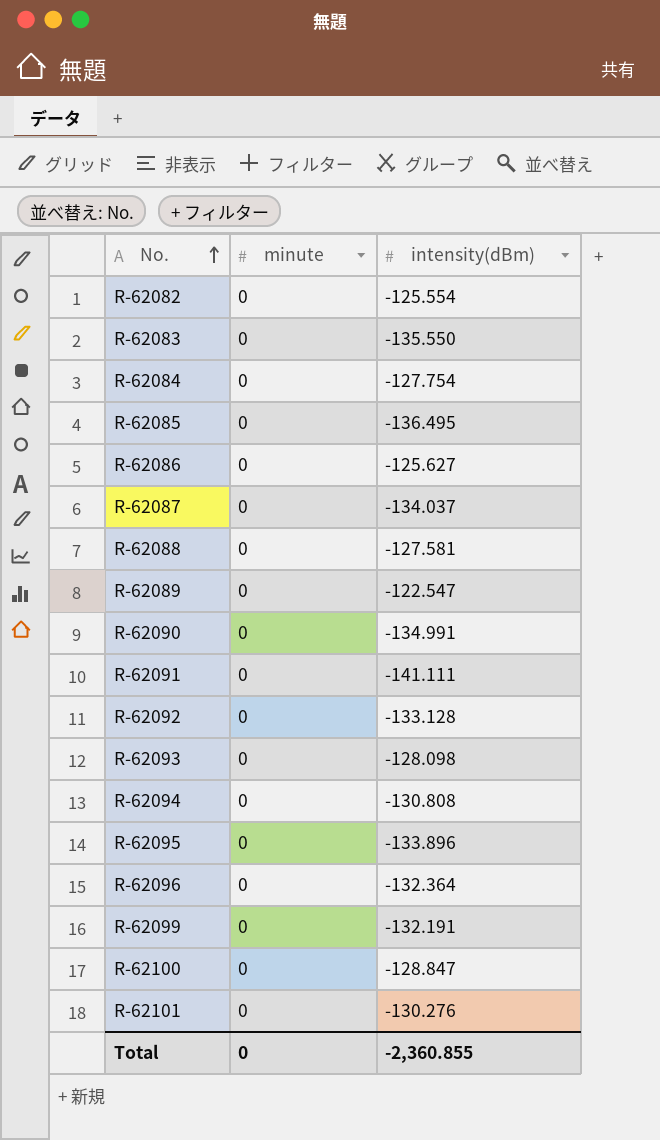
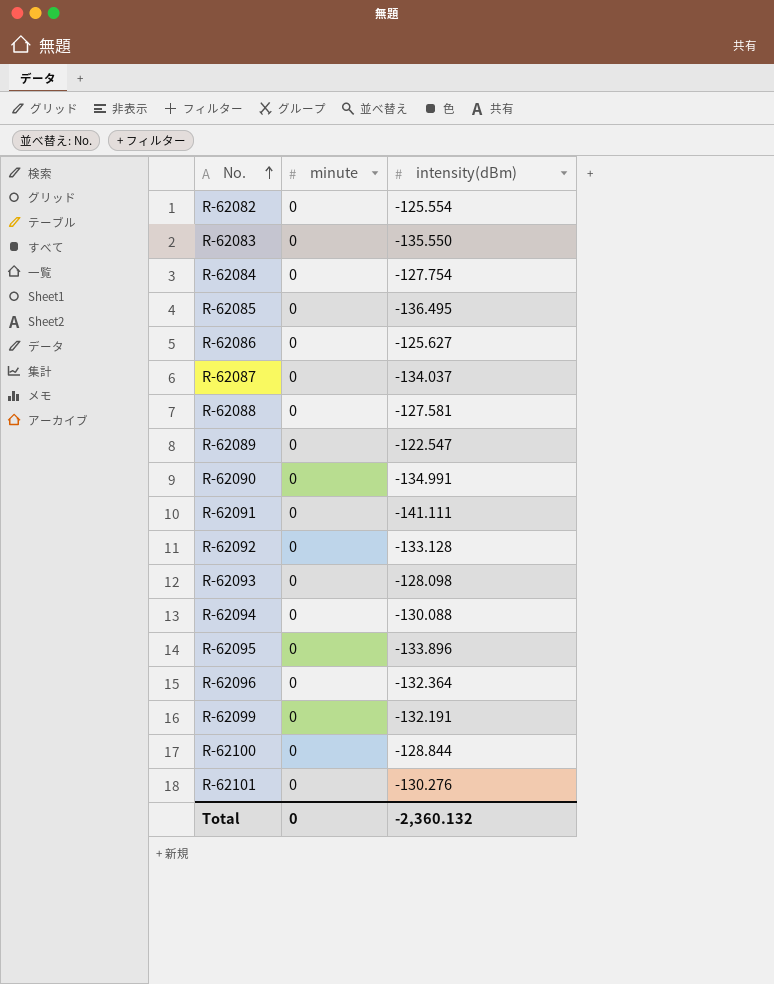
R-62094 | intensity(dBm): -130.808 -> -130.088
R-62100 | intensity(dBm): -128.847 -> -128.844
Total | intensity(dBm): -2,360.855 -> -2,360.132

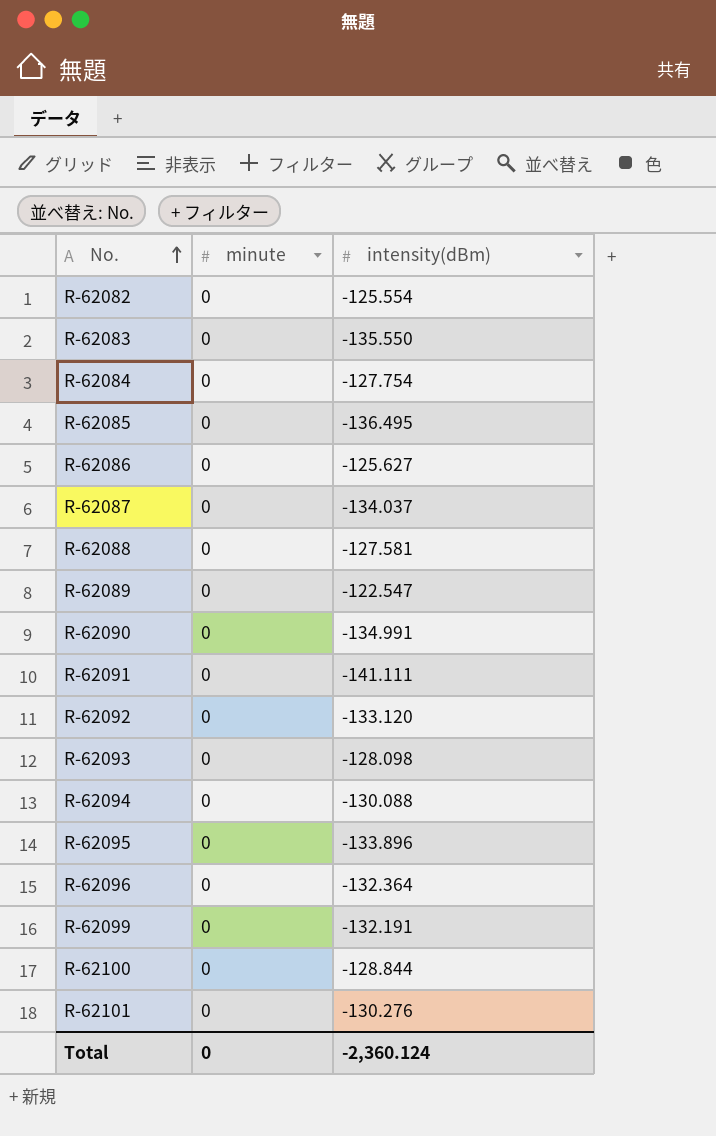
R-62092 | intensity(dBm): -133.128 -> -133.120
Total | intensity(dBm): -2,360.132 -> -2,360.124

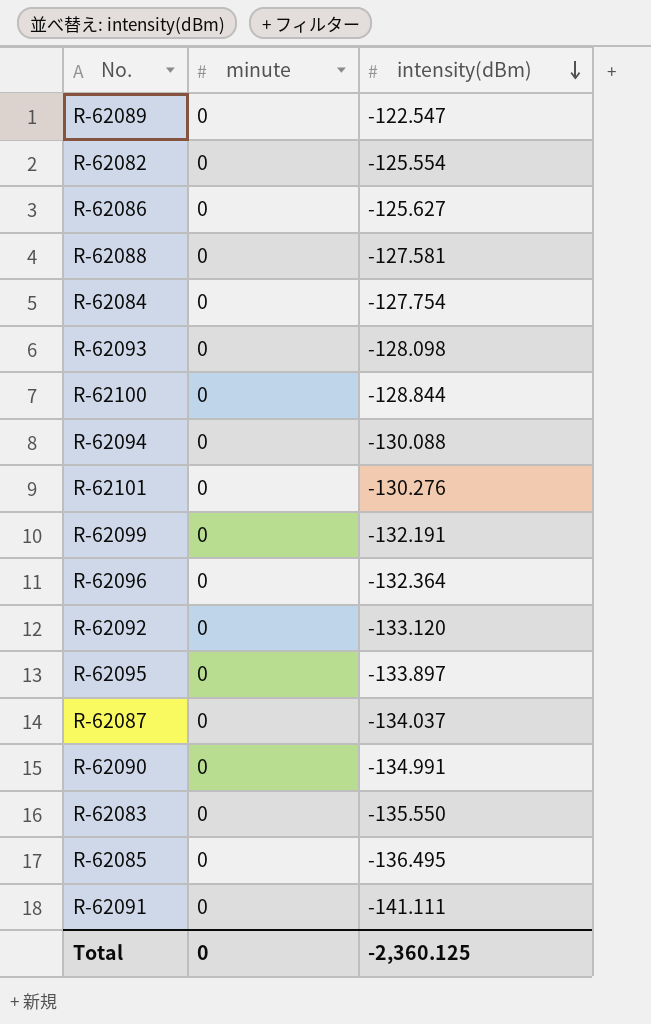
row order: No. ascending -> intensity(dBm) descending
R-62095 | intensity(dBm): -133.896 -> -133.897
Total | intensity(dBm): -2,360.124 -> -2,360.125

